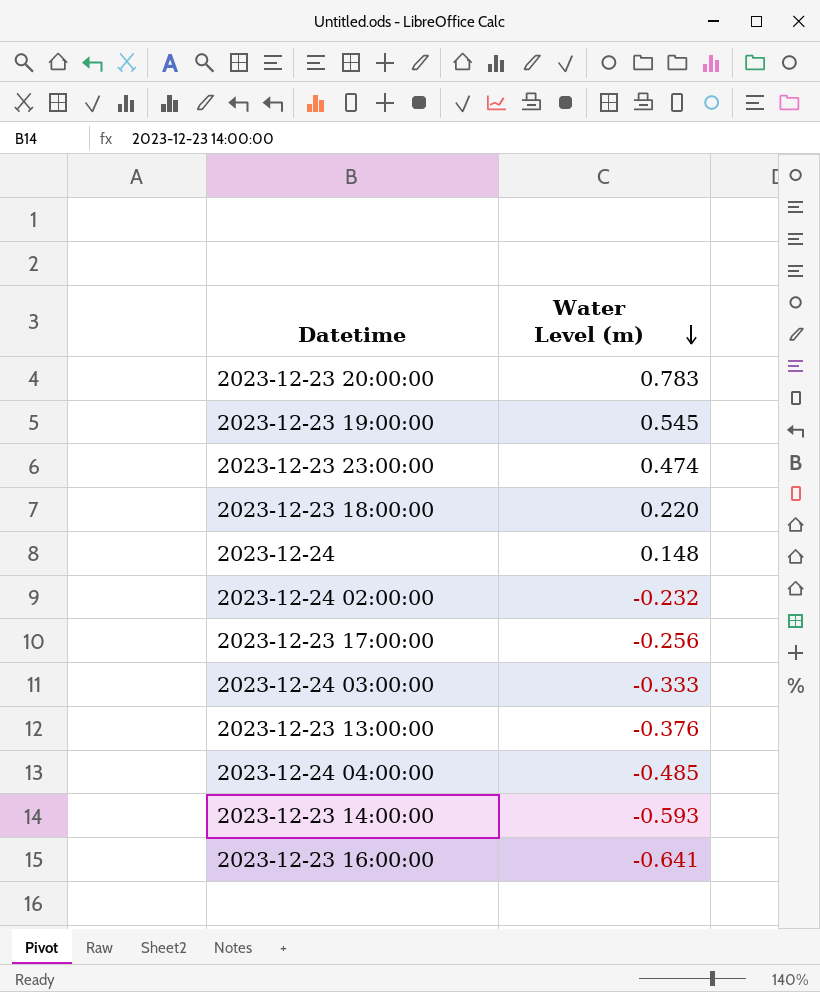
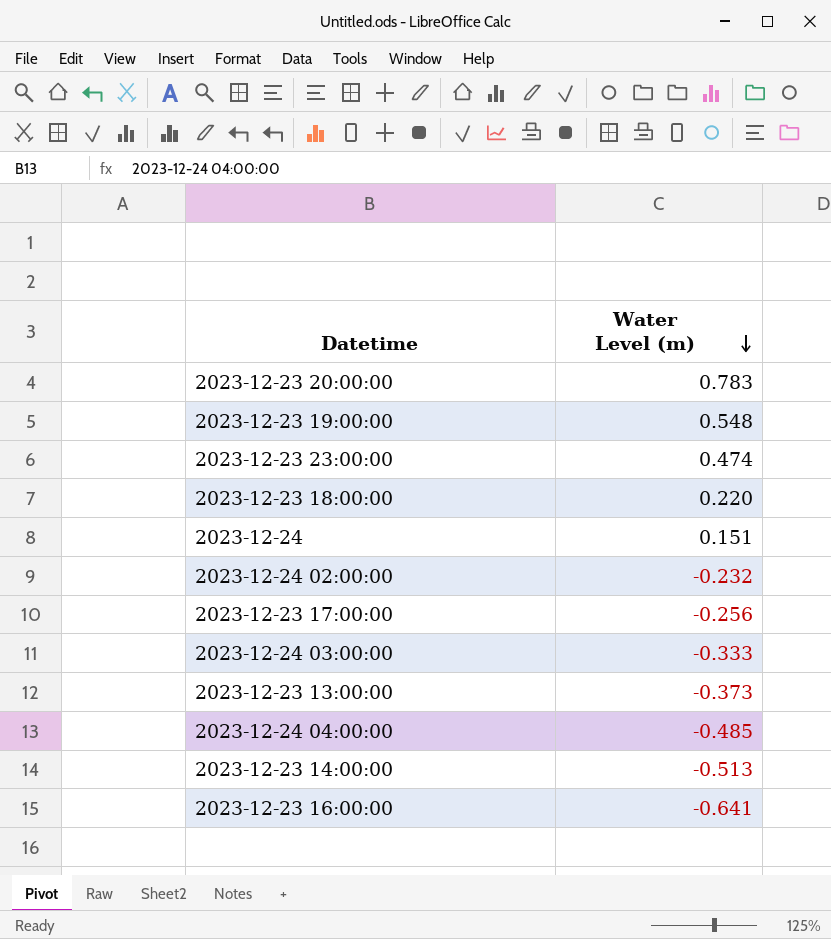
2023-12-23 19:00:00 | Water Level (m): 0.545 -> 0.548
2023-12-24 | Water Level (m): 0.148 -> 0.151
2023-12-23 13:00:00 | Water Level (m): -0.376 -> -0.373
2023-12-23 14:00:00 | Water Level (m): -0.593 -> -0.513

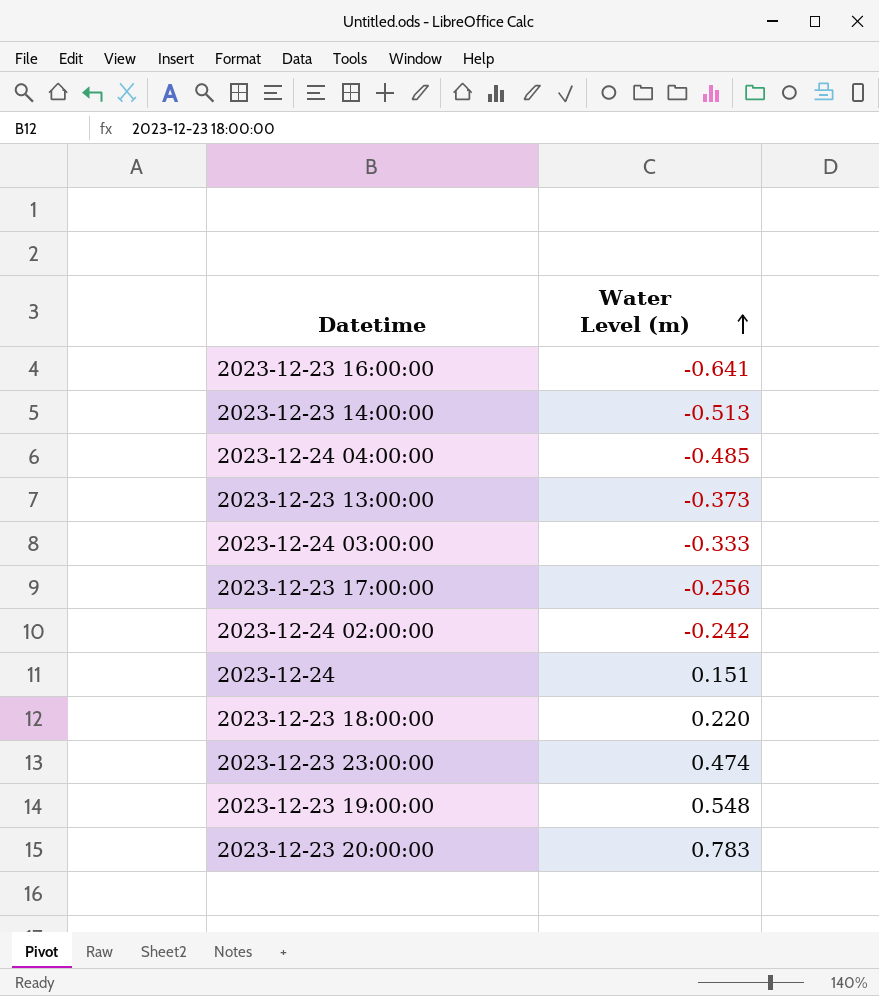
row order: Water Level (m) descending -> Water Level (m) ascending
2023-12-24 02:00:00 | Water Level (m): -0.232 -> -0.242

